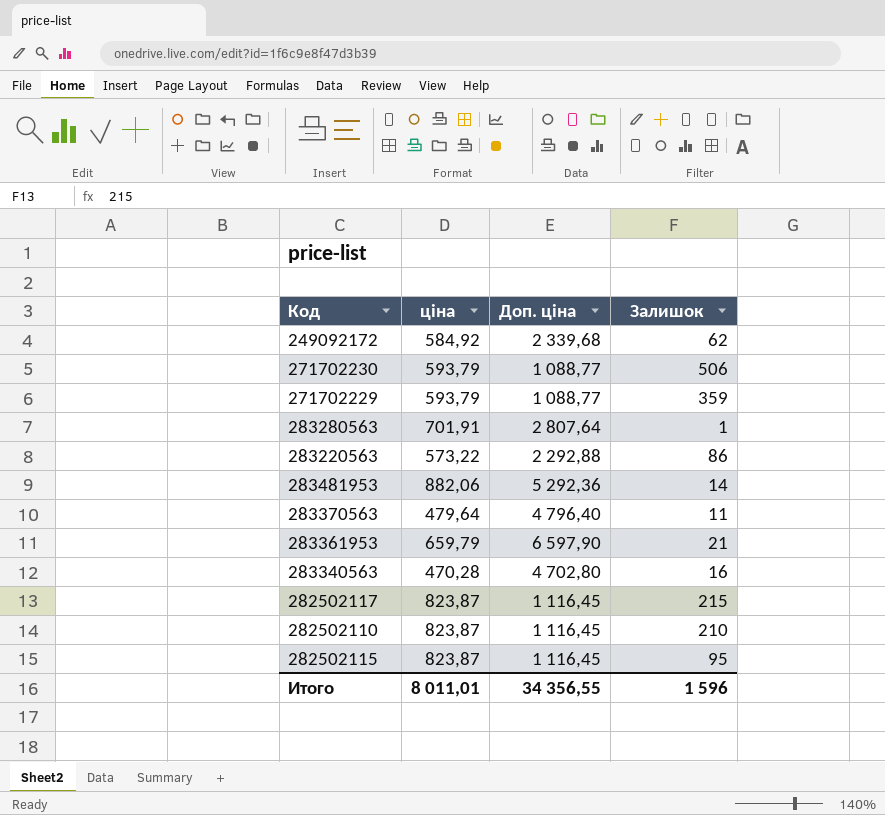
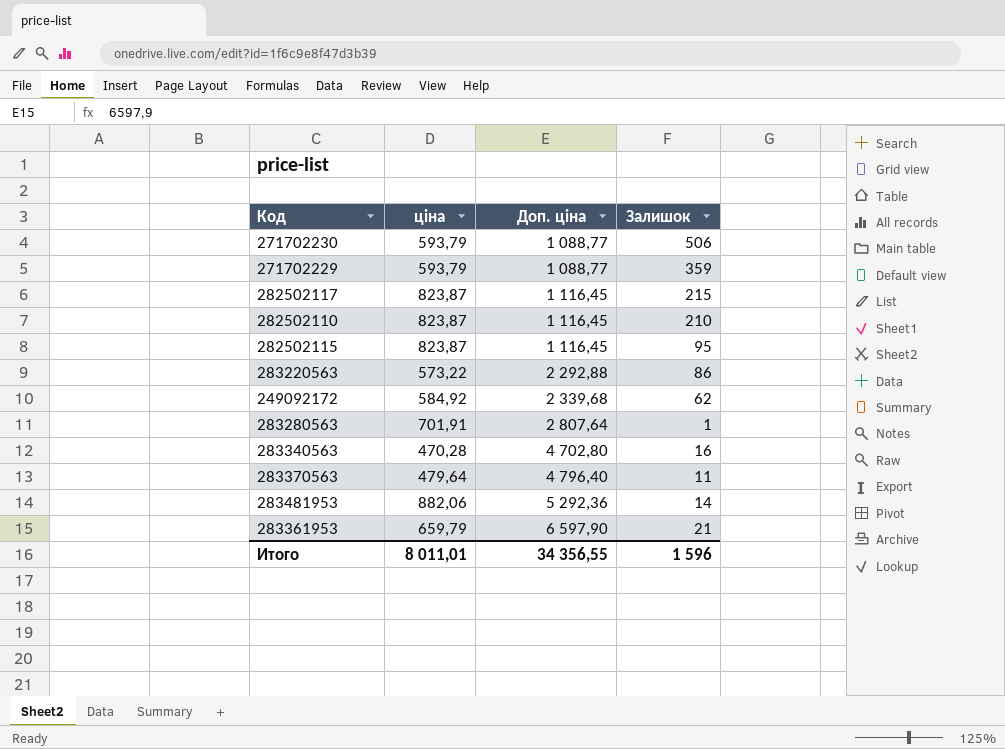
row order: none -> Доп. ціна ascending

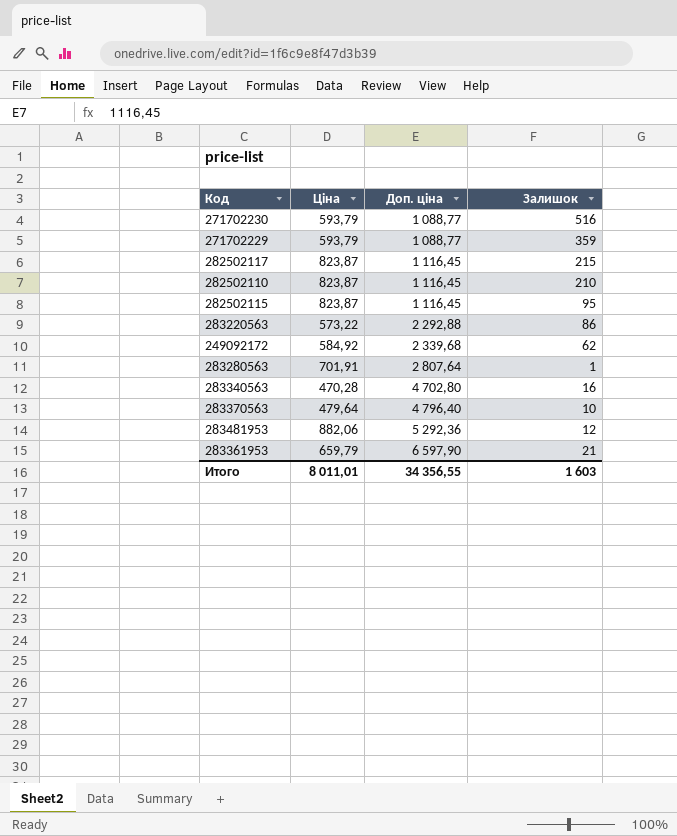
column name: ціна -> Ціна
271702230 | Залишок: 506 -> 516
283370563 | Залишок: 11 -> 10
283481953 | Залишок: 14 -> 12
Итого | Залишок: 1 596 -> 1 603

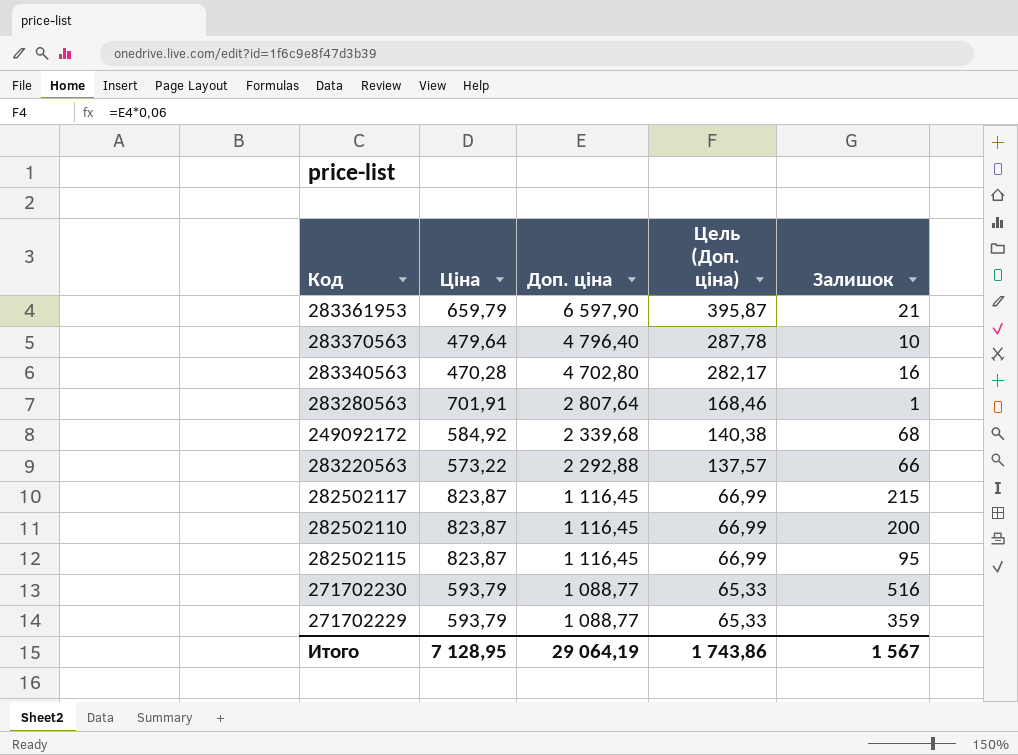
row order: Доп. ціна ascending -> Доп. ціна descending
column Цель (Доп. ціна) | formula: none -> [Доп. ціна] * 0,06
row 283481953: 882,06 | 5 292,36 | 12 -> none
249092172 | Залишок: 62 -> 68
283220563 | Залишок: 86 -> 66
282502110 | Залишок: 210 -> 200
Итого | Ціна: 8 011,01 -> 7 128,95
Итого | Доп. ціна: 34 356,55 -> 29 064,19
Итого | Залишок: 1 603 -> 1 567

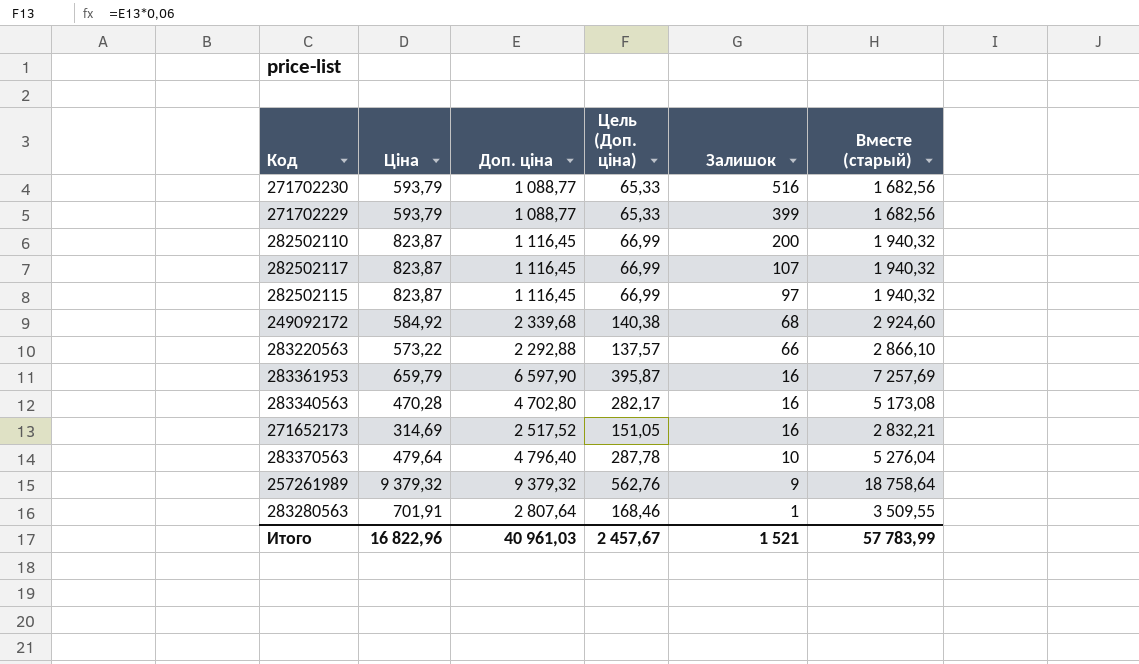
row order: Доп. ціна descending -> Залишок descending
column Вместе (старый) | formula: none -> [Ціна] + [Доп. ціна]
271702229 | Залишок: 359 -> 399
282502117 | Залишок: 215 -> 107
282502115 | Залишок: 95 -> 97
283361953 | Залишок: 21 -> 16
row 271652173: none -> 314,69 | 2 517,52 | 151,05 | 16 | 2 832,21
row 257261989: none -> 9 379,32 | 9 379,32 | 562,76 | 9 | 18 758,64
Итого | Ціна: 7 128,95 -> 16 822,96
Итого | Доп. ціна: 29 064,19 -> 40 961,03
Итого | Цель (Доп. ціна): 1 743,86 -> 2 457,67
Итого | Залишок: 1 567 -> 1 521

